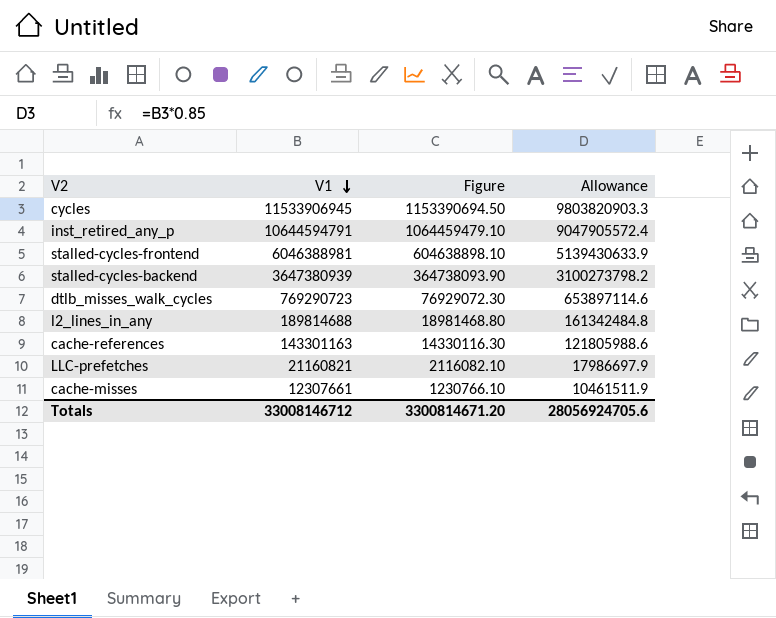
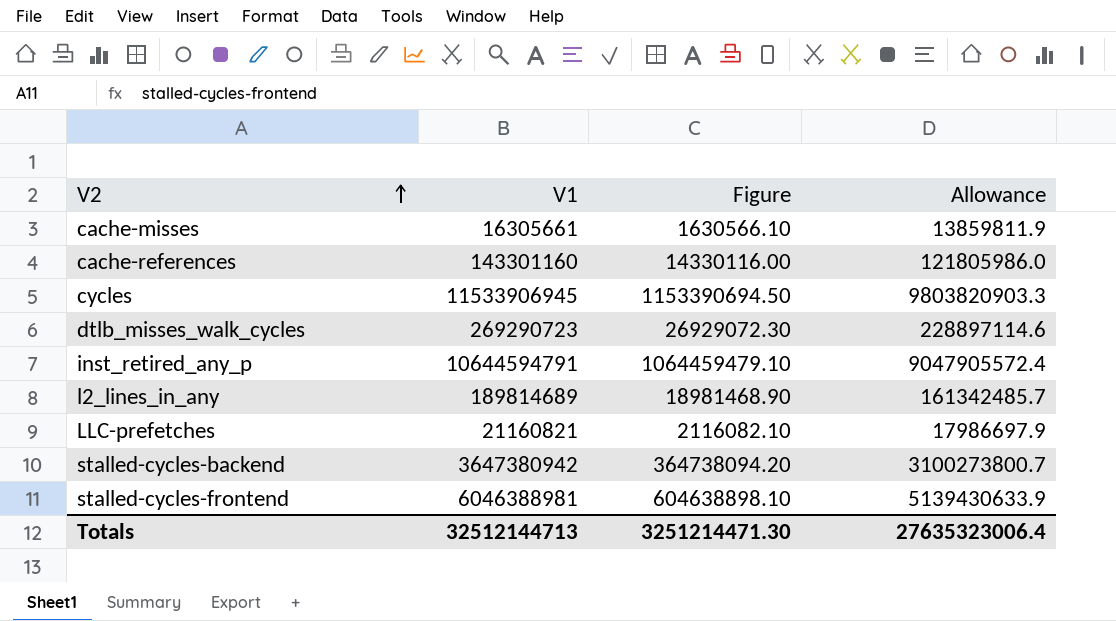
row order: V1 descending -> V2 ascending
cache-misses | V1: 12307661 -> 16305661
cache-misses | Figure: 1230766.10 -> 1630566.10
cache-misses | Allowance: 10461511.9 -> 13859811.9
cache-references | V1: 143301163 -> 143301160
cache-references | Figure: 14330116.30 -> 14330116.00
cache-references | Allowance: 121805988.6 -> 121805986.0
dtlb_misses_walk_cycles | V1: 769290723 -> 269290723
dtlb_misses_walk_cycles | Figure: 76929072.30 -> 26929072.30
dtlb_misses_walk_cycles | Allowance: 653897114.6 -> 228897114.6
l2_lines_in_any | V1: 189814688 -> 189814689
l2_lines_in_any | Figure: 18981468.80 -> 18981468.90
l2_lines_in_any | Allowance: 161342484.8 -> 161342485.7
stalled-cycles-backend | V1: 3647380939 -> 3647380942
stalled-cycles-backend | Figure: 364738093.90 -> 364738094.20
stalled-cycles-backend | Allowance: 3100273798.2 -> 3100273800.7
Totals | V1: 33008146712 -> 32512144713
Totals | Figure: 3300814671.20 -> 3251214471.30
Totals | Allowance: 28056924705.6 -> 27635323006.4

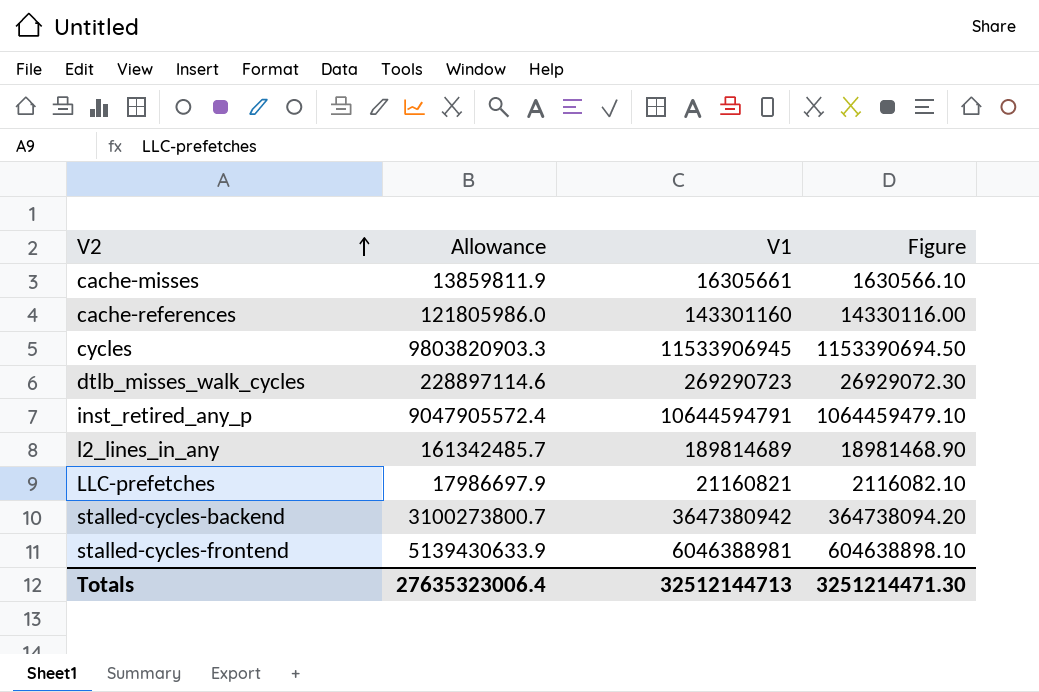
column Allowance | position: 4 -> 2

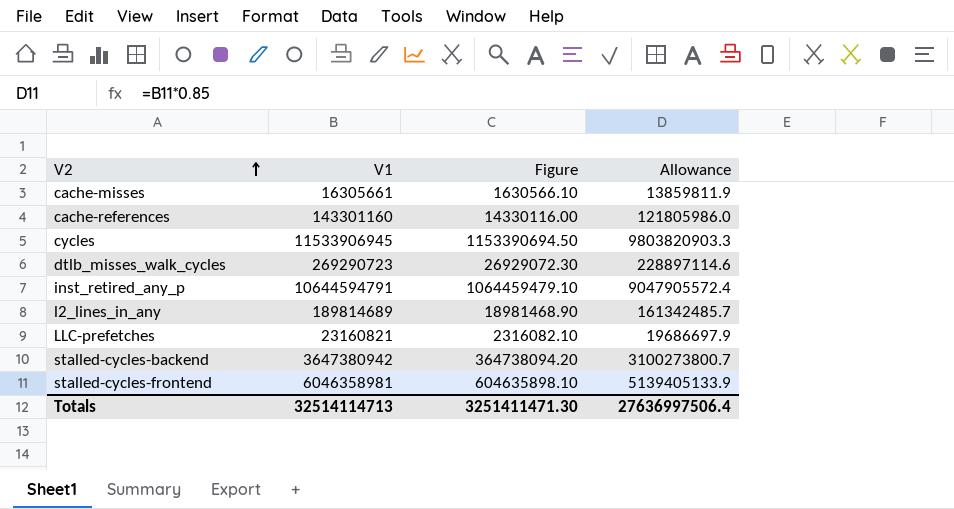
column Allowance | position: 2 -> 4
LLC-prefetches | V1: 21160821 -> 23160821
LLC-prefetches | Figure: 2116082.10 -> 2316082.10
LLC-prefetches | Allowance: 17986697.9 -> 19686697.9
stalled-cycles-frontend | V1: 6046388981 -> 6046358981
stalled-cycles-frontend | Figure: 604638898.10 -> 604635898.10
stalled-cycles-frontend | Allowance: 5139430633.9 -> 5139405133.9
Totals | V1: 32512144713 -> 32514114713
Totals | Figure: 3251214471.30 -> 3251411471.30
Totals | Allowance: 27635323006.4 -> 27636997506.4

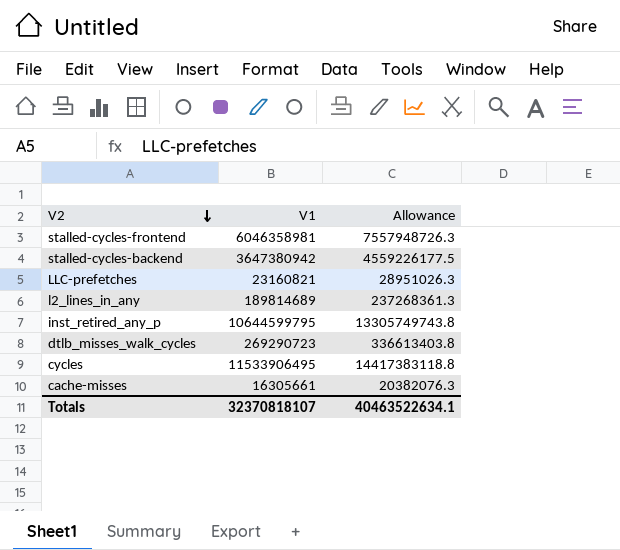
row order: V2 ascending -> V2 descending
column Figure | formula: [V1] * 0.1 -> none
column Allowance | formula: [V1] * 0.85 -> [V1] * 1.25
row cache-references: 143301160 | 14330116.00 | 121805986.0 -> none
inst_retired_any_p | V1: 10644594791 -> 10644599795
cycles | V1: 11533906945 -> 11533906495
Totals | V1: 32514114713 -> 32370818107
Totals | Allowance: 27636997506.4 -> 40463522634.1

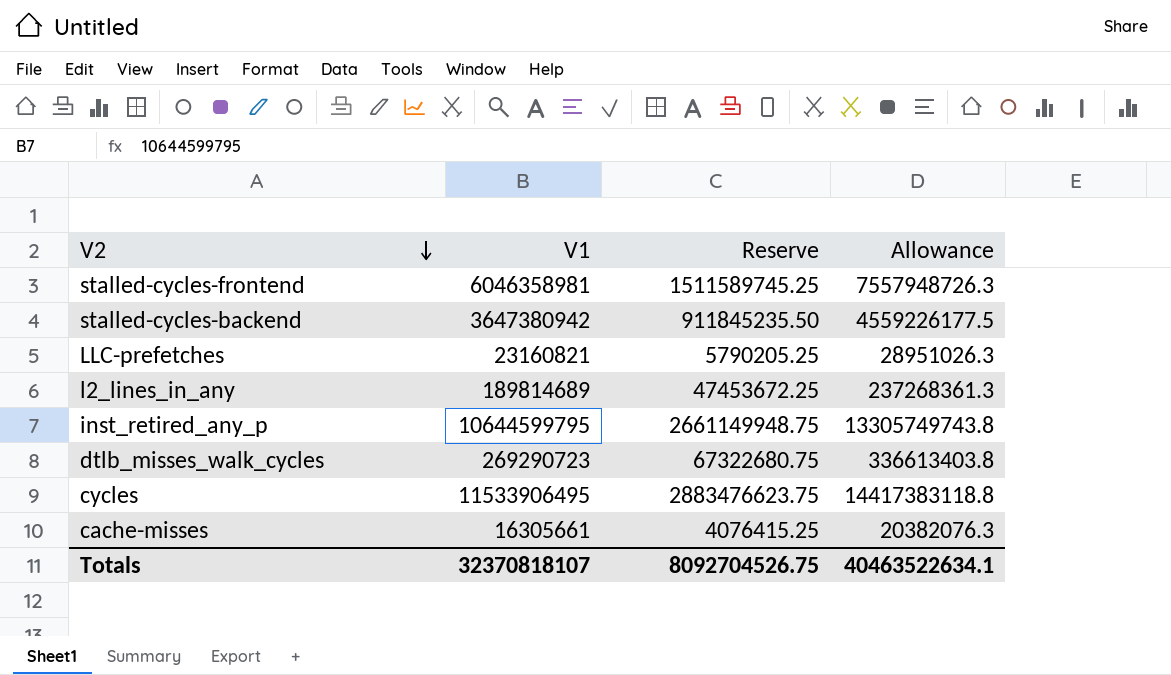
column Reserve | formula: none -> [V1] * 0.25

